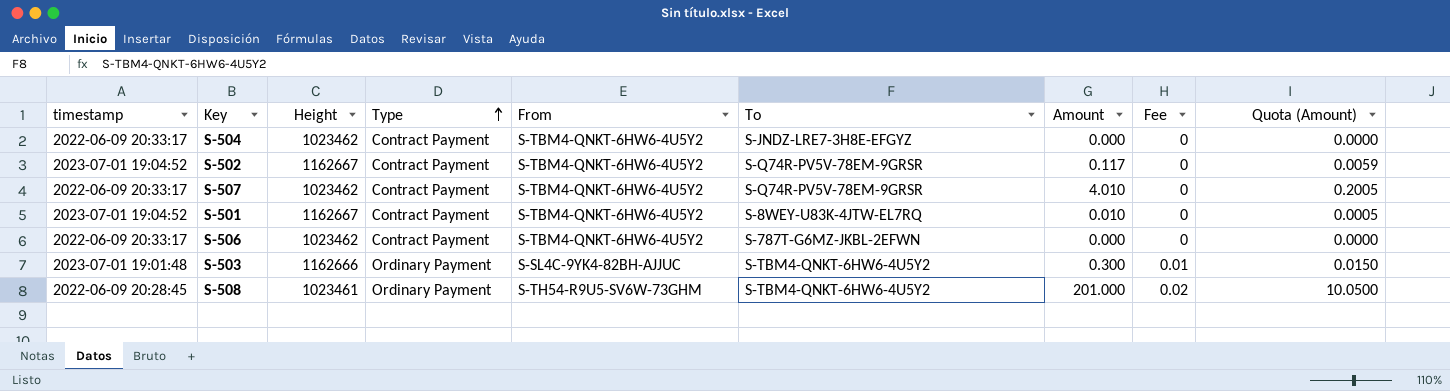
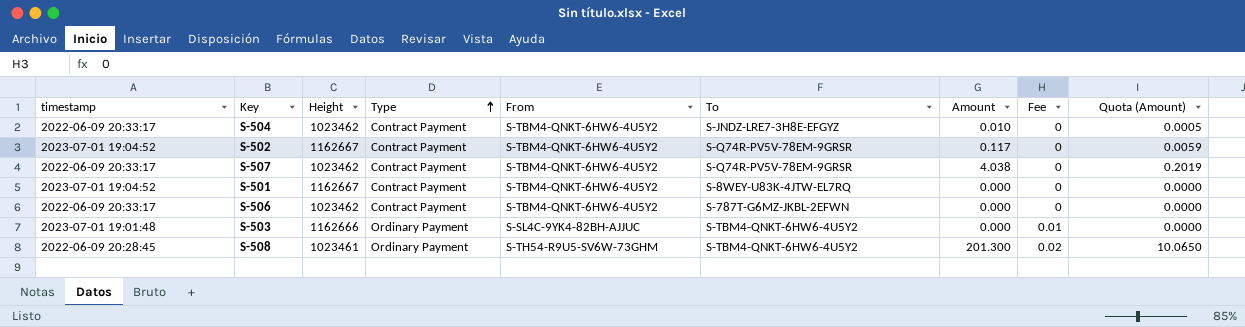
S-504 | Amount: 0.000 -> 0.010
S-504 | Quota (Amount): 0.0000 -> 0.0005
S-507 | Amount: 4.010 -> 4.038
S-507 | Quota (Amount): 0.2005 -> 0.2019
S-501 | Amount: 0.010 -> 0.000
S-501 | Quota (Amount): 0.0005 -> 0.0000
S-503 | Amount: 0.300 -> 0.000
S-503 | Quota (Amount): 0.0150 -> 0.0000
S-508 | Amount: 201.000 -> 201.300
S-508 | Quota (Amount): 10.0500 -> 10.0650

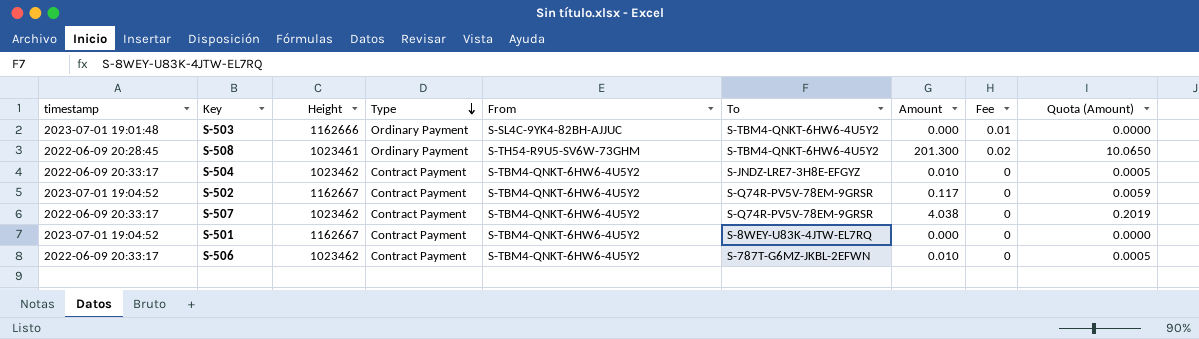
row order: Type ascending -> Type descending
S-506 | Amount: 0.000 -> 0.010
S-506 | Quota (Amount): 0.0000 -> 0.0005

